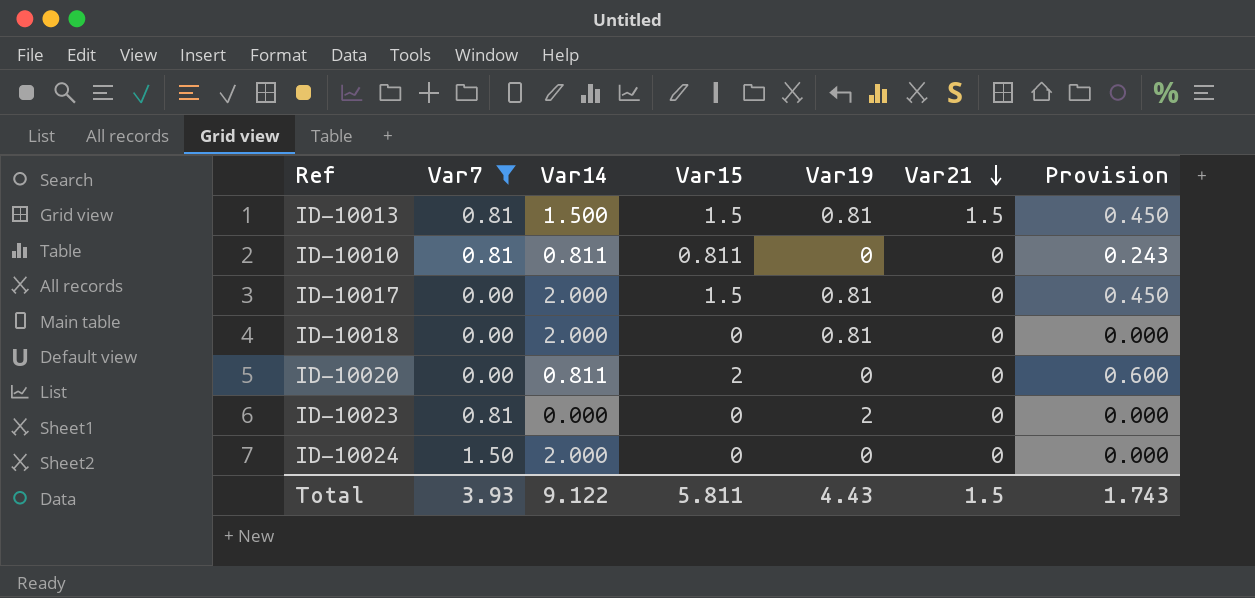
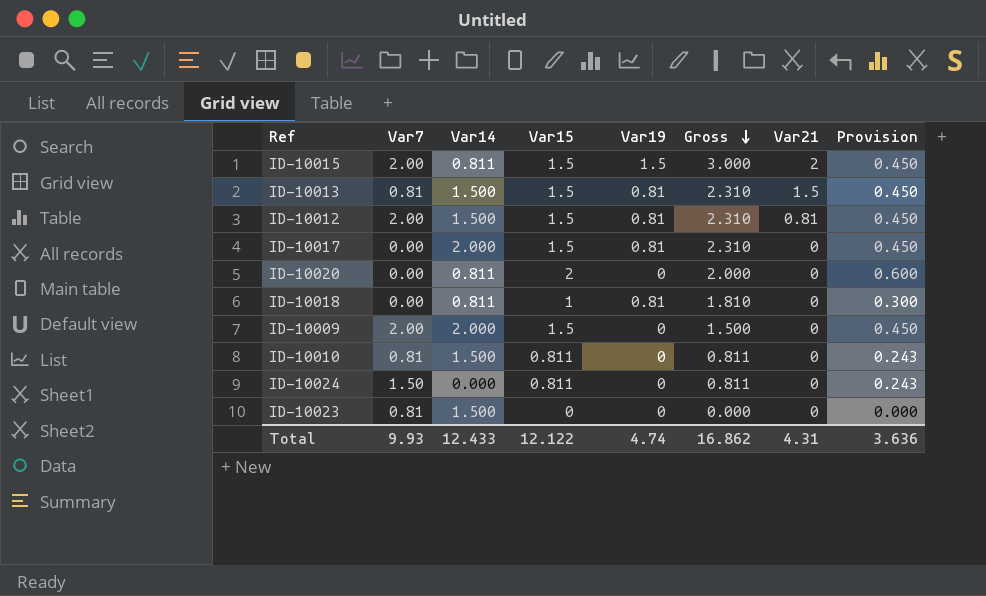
filter: Var7 != 2.00 -> none
row order: Var21 descending -> Gross descending
column Gross | formula: none -> [Var15] + [Var19]
ID-10018 | Var14: 2.000 -> 0.811
ID-10018 | Var15: 0 -> 1
ID-10018 | Provision: 0.000 -> 0.300
ID-10010 | Var14: 0.811 -> 1.500
ID-10024 | Var14: 2.000 -> 0.000
ID-10024 | Var15: 0 -> 0.811
ID-10024 | Provision: 0.000 -> 0.243
ID-10023 | Var14: 0.000 -> 1.500
ID-10023 | Var19: 2 -> 0
Total | Var7: 3.93 -> 9.93
Total | Var14: 9.122 -> 12.433
Total | Var15: 5.811 -> 12.122
Total | Var19: 4.43 -> 4.74
Total | Var21: 1.5 -> 4.31
Total | Provision: 1.743 -> 3.636

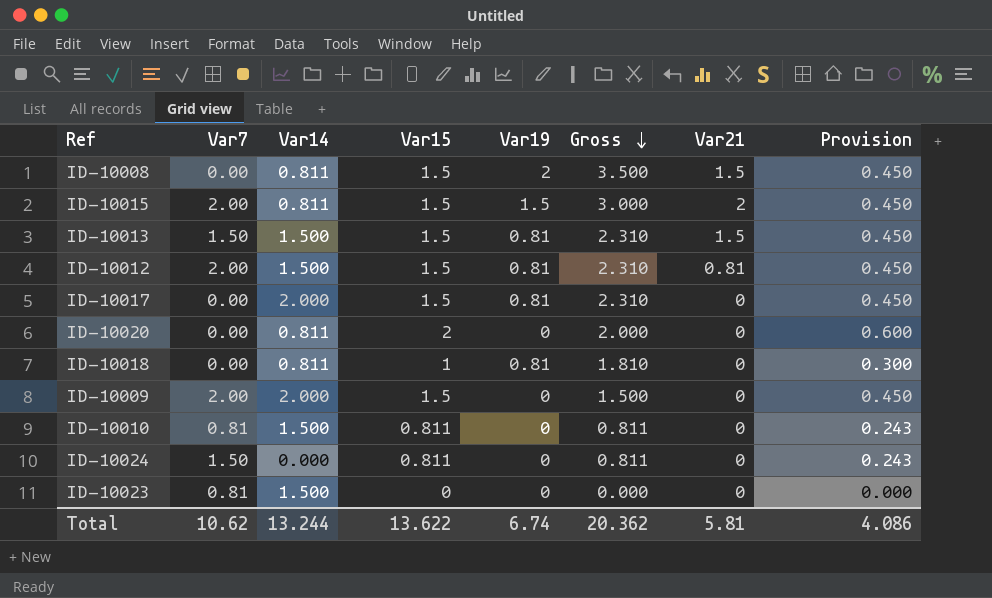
row ID-10008: none -> 0.00 | 0.811 | 1.5 | 2 | 3.500 | 1.5 | 0.450
ID-10013 | Var7: 0.81 -> 1.50
Total | Var7: 9.93 -> 10.62
Total | Var14: 12.433 -> 13.244
Total | Var15: 12.122 -> 13.622
Total | Var19: 4.74 -> 6.74
Total | Gross: 16.862 -> 20.362
Total | Var21: 4.31 -> 5.81
Total | Provision: 3.636 -> 4.086

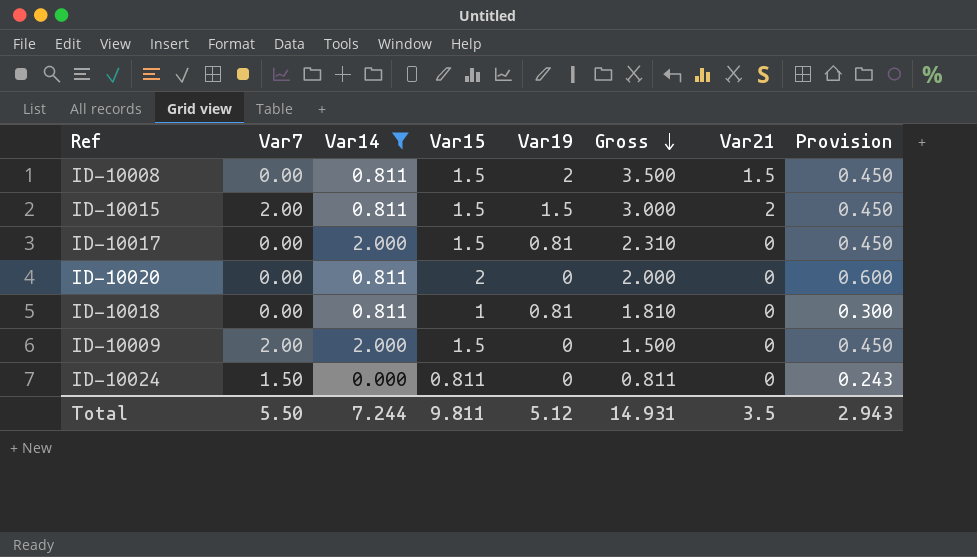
filter: none -> Var14 != 1.500
Total | Var7: 10.62 -> 5.50
Total | Var14: 13.244 -> 7.244
Total | Var15: 13.622 -> 9.811
Total | Var19: 6.74 -> 5.12
Total | Gross: 20.362 -> 14.931
Total | Var21: 5.81 -> 3.5
Total | Provision: 4.086 -> 2.943

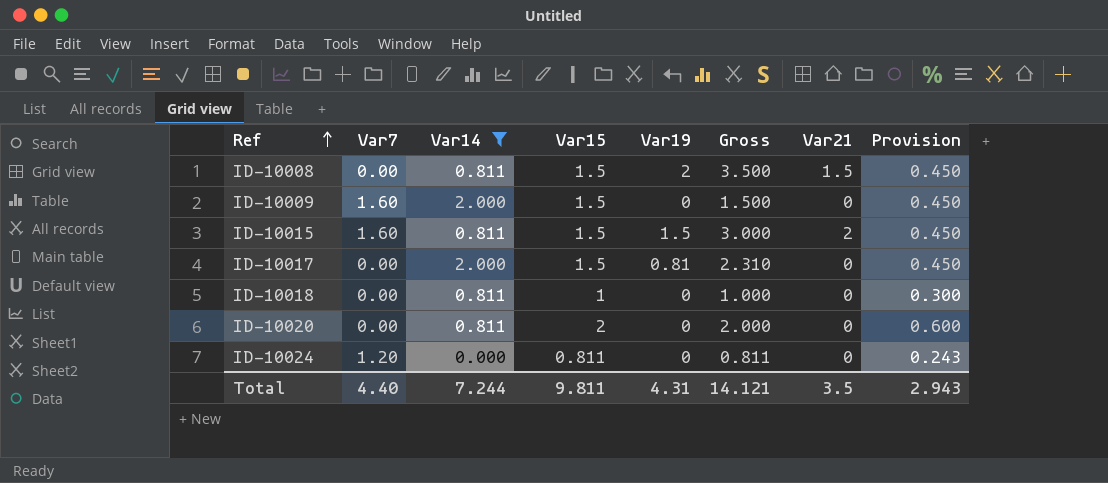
row order: Gross descending -> Ref ascending
ID-10009 | Var7: 2.00 -> 1.60
ID-10015 | Var7: 2.00 -> 1.60
ID-10018 | Var19: 0.81 -> 0
ID-10018 | Gross: 1.810 -> 1.000
ID-10024 | Var7: 1.50 -> 1.20
Total | Var7: 5.50 -> 4.40
Total | Var19: 5.12 -> 4.31
Total | Gross: 14.931 -> 14.121

